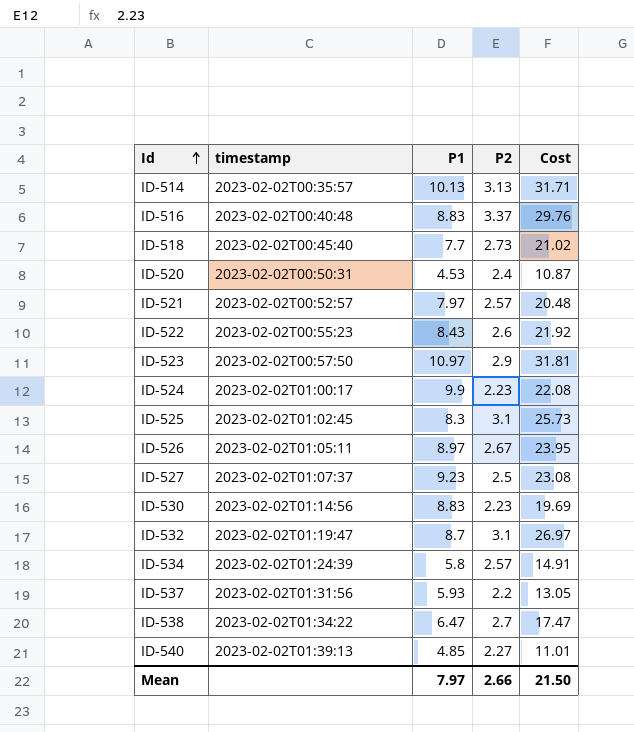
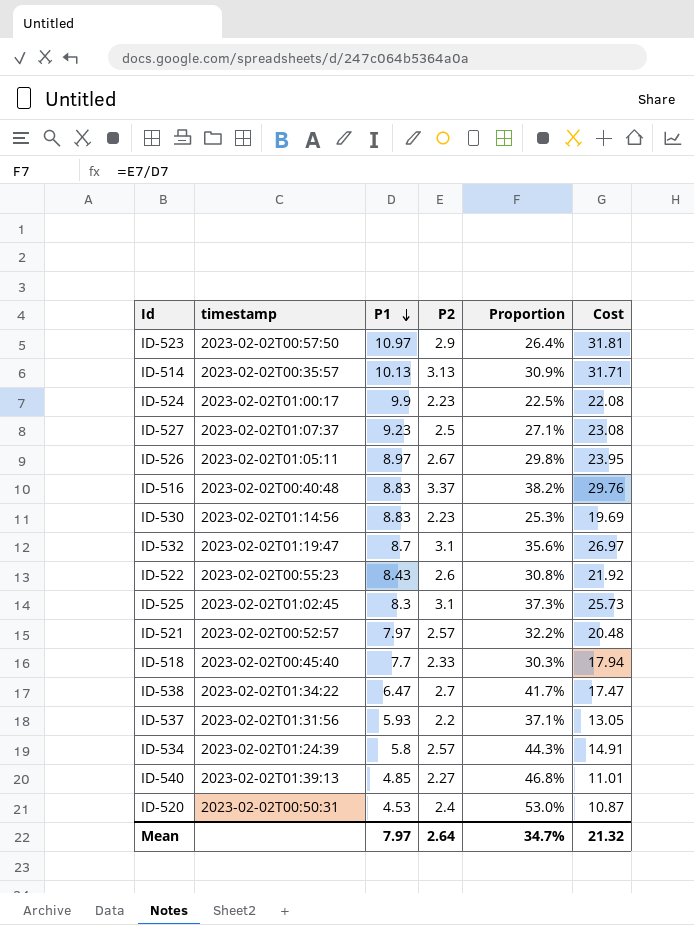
row order: Id ascending -> P1 descending
column Proportion | formula: none -> [P2] / [P1]
ID-518 | P2: 2.73 -> 2.33
ID-518 | Cost: 21.02 -> 17.94
Mean | P2: 2.66 -> 2.64
Mean | Cost: 21.50 -> 21.32

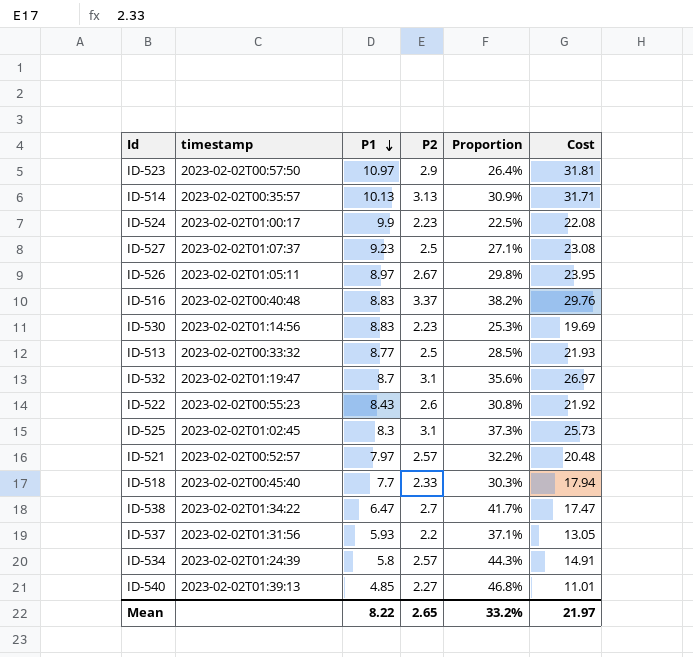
row ID-520: 2023-02-02T00:50:31 | 4.53 | 2.4 | 53.0% | 10.87 -> none
row ID-513: none -> 2023-02-02T00:33:32 | 8.77 | 2.5 | 28.5% | 21.93
Mean | P1: 7.97 -> 8.22
Mean | P2: 2.64 -> 2.65
Mean | Proportion: 34.7% -> 33.2%
Mean | Cost: 21.32 -> 21.97

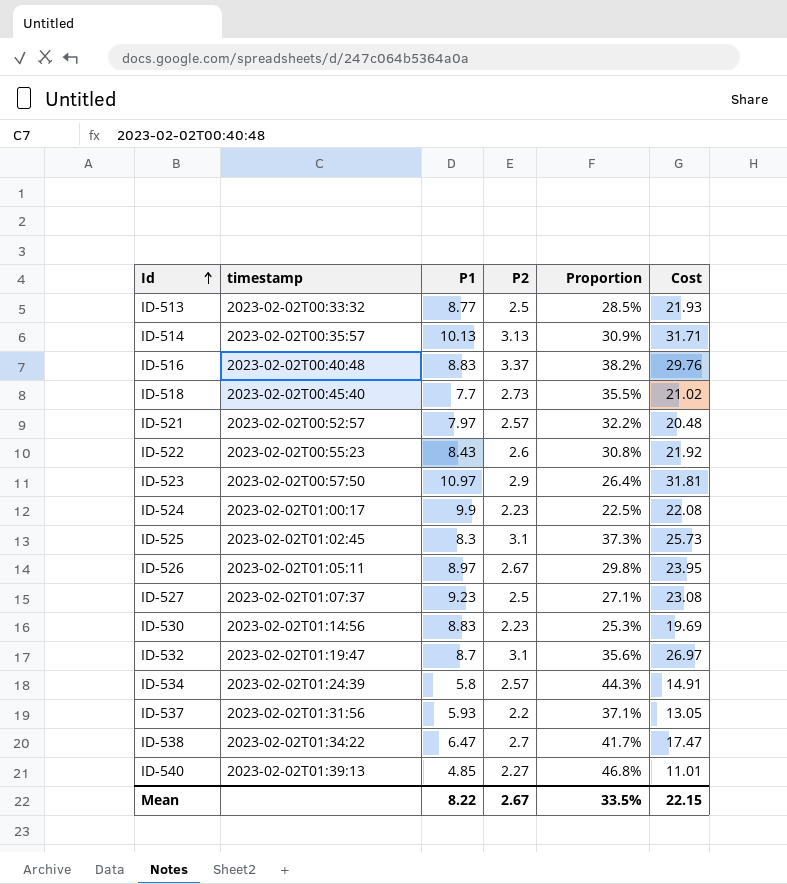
row order: P1 descending -> Id ascending
ID-518 | P2: 2.33 -> 2.73
ID-518 | Proportion: 30.3% -> 35.5%
ID-518 | Cost: 17.94 -> 21.02
Mean | P2: 2.65 -> 2.67
Mean | Proportion: 33.2% -> 33.5%
Mean | Cost: 21.97 -> 22.15

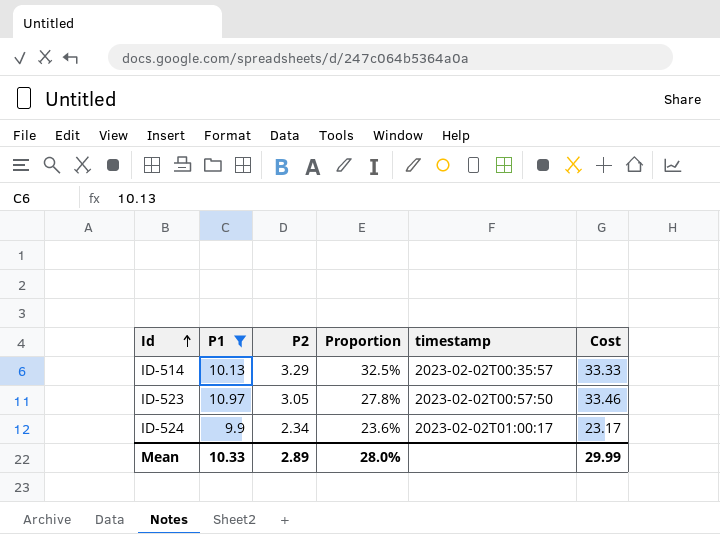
filter: none -> P1 >= 9.9
column timestamp | position: 2 -> 5
ID-514 | P2: 3.13 -> 3.29
ID-514 | Proportion: 30.9% -> 32.5%
ID-514 | Cost: 31.71 -> 33.33
ID-523 | P2: 2.9 -> 3.05
ID-523 | Proportion: 26.4% -> 27.8%
ID-523 | Cost: 31.81 -> 33.46
ID-524 | P2: 2.23 -> 2.34
ID-524 | Proportion: 22.5% -> 23.6%
ID-524 | Cost: 22.08 -> 23.17
Mean | P1: 8.22 -> 10.33
Mean | P2: 2.67 -> 2.89
Mean | Proportion: 33.5% -> 28.0%
Mean | Cost: 22.15 -> 29.99

